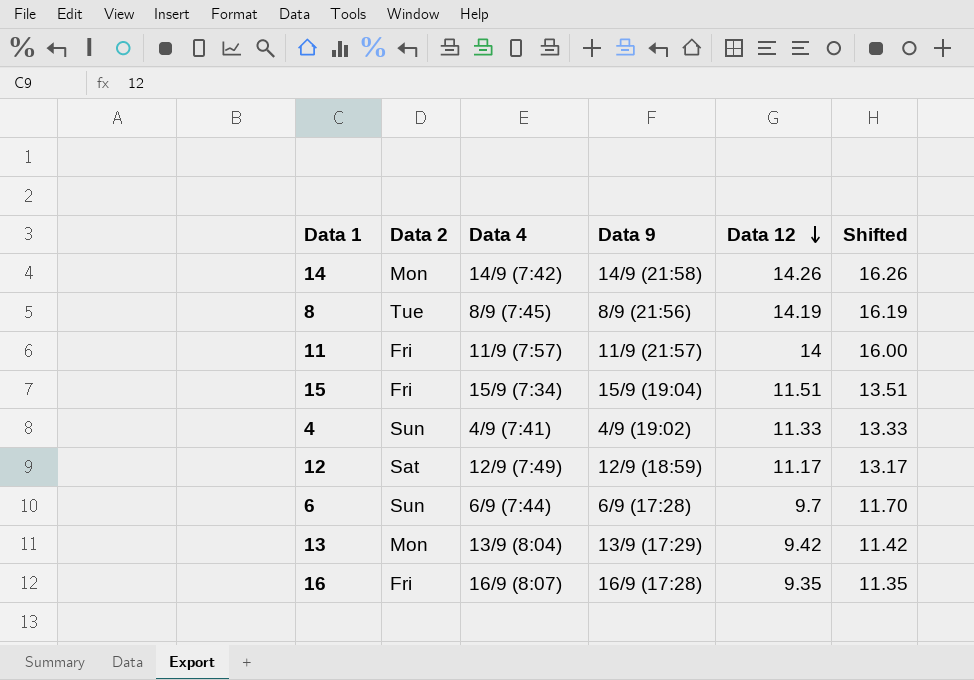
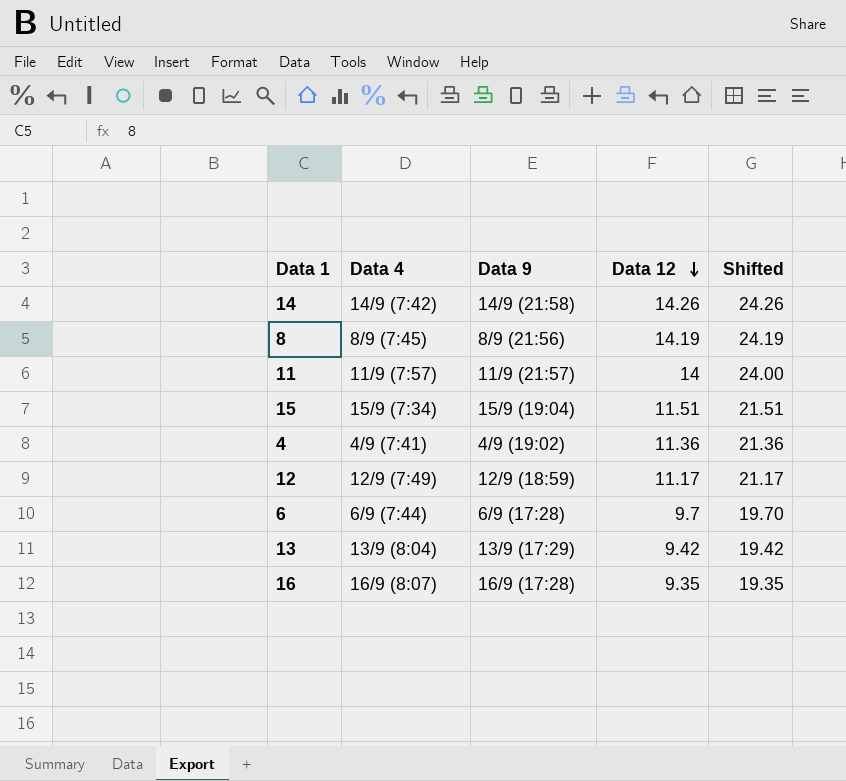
column Data 2 | position: 2 -> none
column Shifted | formula: [Data 12] + 2 -> [Data 12] + 10
4 | Data 12: 11.33 -> 11.36

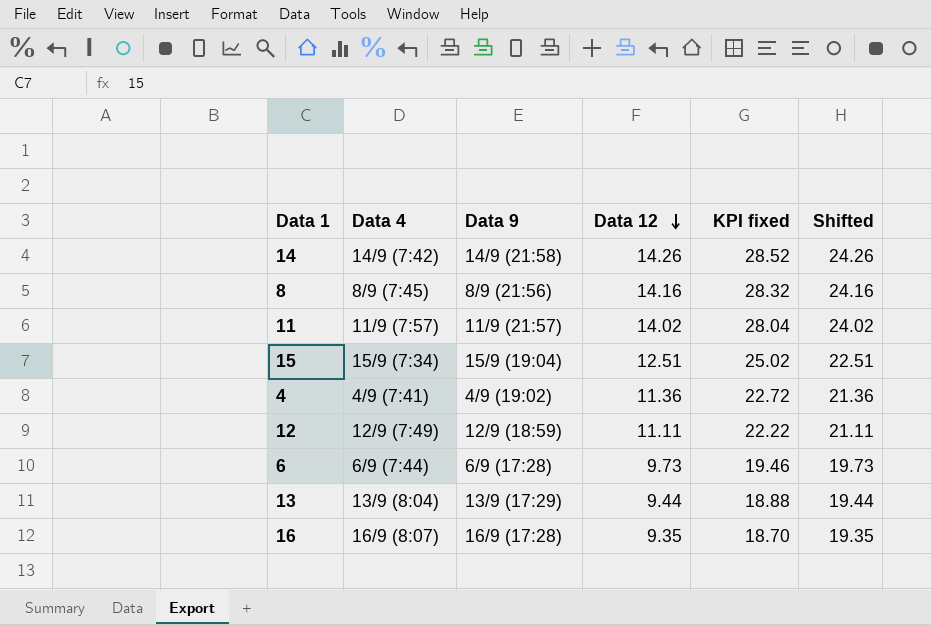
column KPI fixed | formula: none -> [Data 12] * 2
8 | Data 12: 14.19 -> 14.16
8 | Shifted: 24.19 -> 24.16
11 | Data 12: 14 -> 14.02
11 | Shifted: 24.00 -> 24.02
15 | Data 12: 11.51 -> 12.51
15 | Shifted: 21.51 -> 22.51
12 | Data 12: 11.17 -> 11.11
12 | Shifted: 21.17 -> 21.11
6 | Data 12: 9.7 -> 9.73
6 | Shifted: 19.70 -> 19.73
13 | Data 12: 9.42 -> 9.44
13 | Shifted: 19.42 -> 19.44

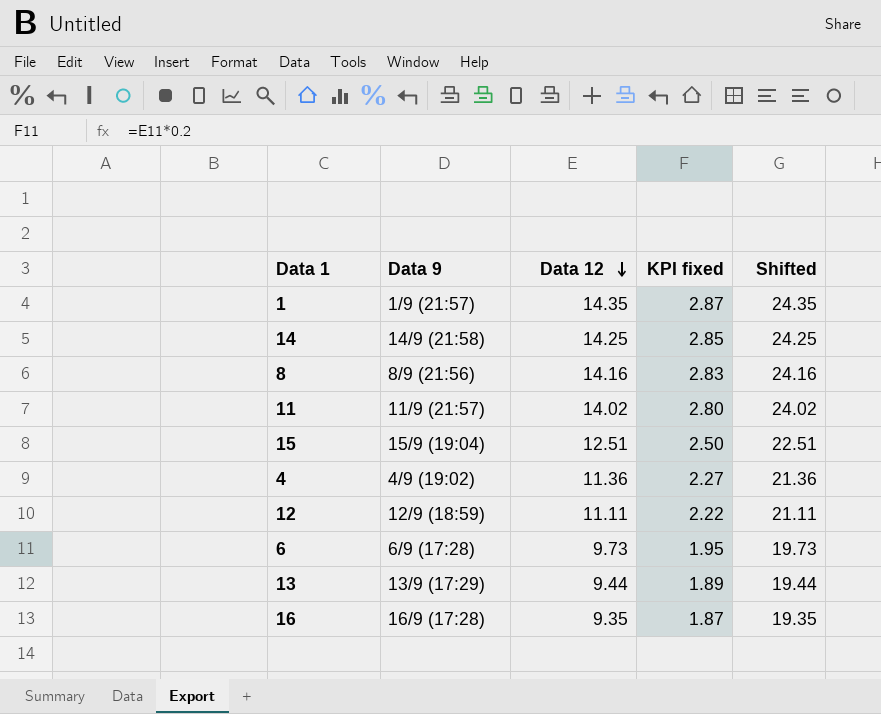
column Data 4 | position: 2 -> none
column KPI fixed | formula: [Data 12] * 2 -> [Data 12] * 0.2
row 1: none -> 1/9 (21:57) | 14.35 | 2.87 | 24.35
14 | Data 12: 14.26 -> 14.25
14 | Shifted: 24.26 -> 24.25

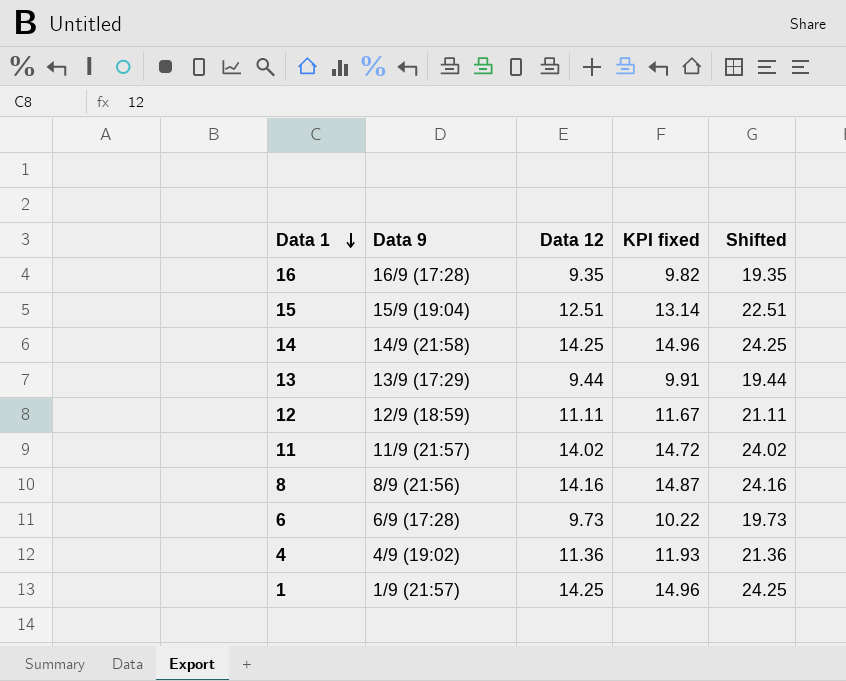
row order: Data 12 descending -> Data 1 descending
column KPI fixed | formula: [Data 12] * 0.2 -> [Data 12] * 1.05
1 | Data 12: 14.35 -> 14.25
1 | Shifted: 24.35 -> 24.25

